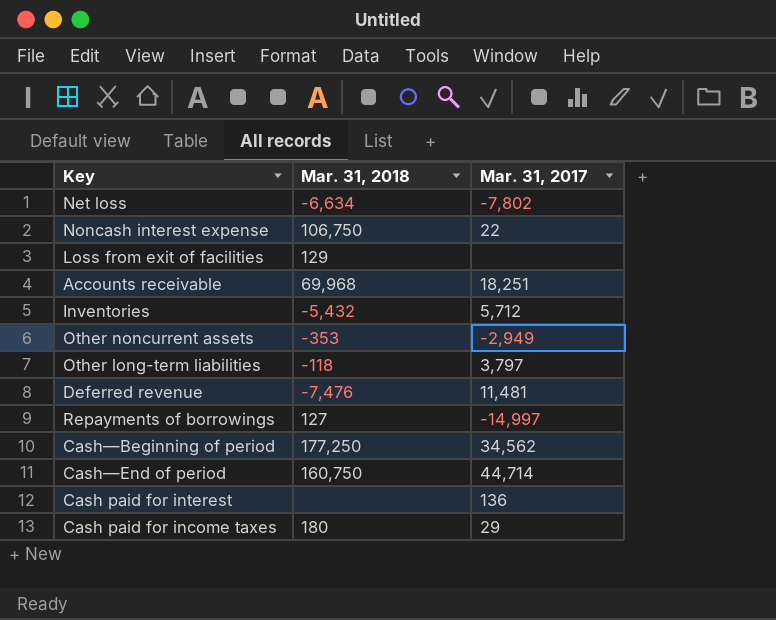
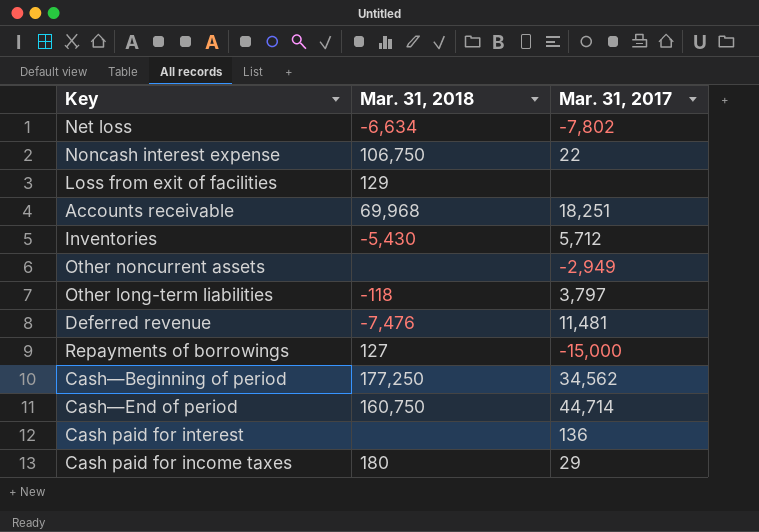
Inventories | Mar. 31, 2018: -5,432 -> -5,430
Other noncurrent assets | Mar. 31, 2018: -353 -> none
Repayments of borrowings | Mar. 31, 2017: -14,997 -> -15,000

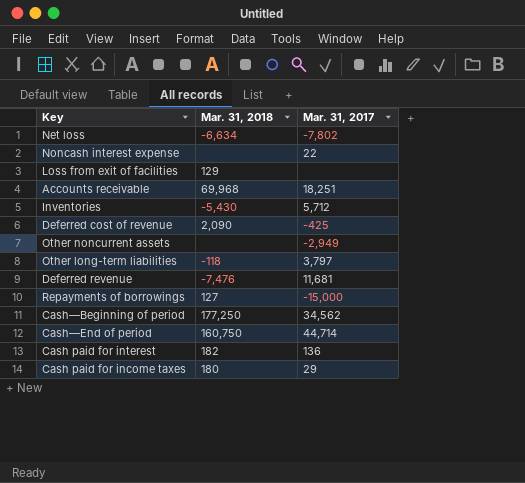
Noncash interest expense | Mar. 31, 2018: 106,750 -> none
row Deferred cost of revenue: none -> 2,090 | -425
Deferred revenue | Mar. 31, 2017: 11,481 -> 11,681
Cash paid for interest | Mar. 31, 2018: none -> 182

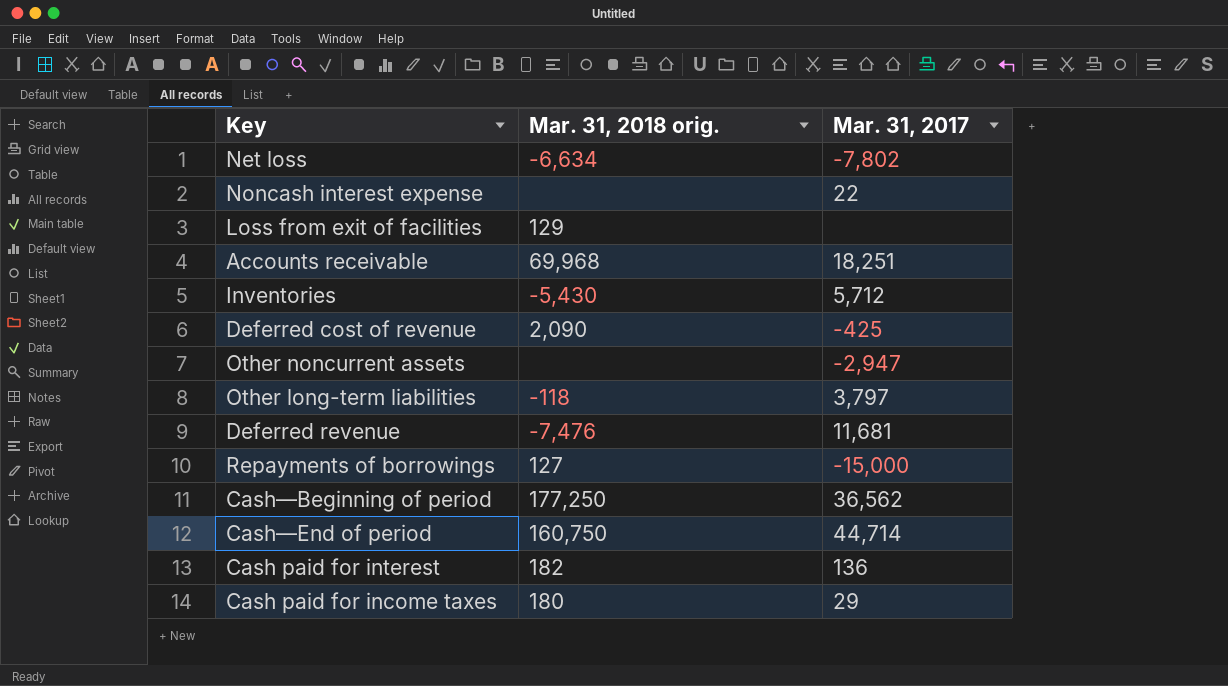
column name: Mar. 31, 2018 -> Mar. 31, 2018 orig.
Other noncurrent assets | Mar. 31, 2017: -2,949 -> -2,947
Cash—Beginning of period | Mar. 31, 2017: 34,562 -> 36,562

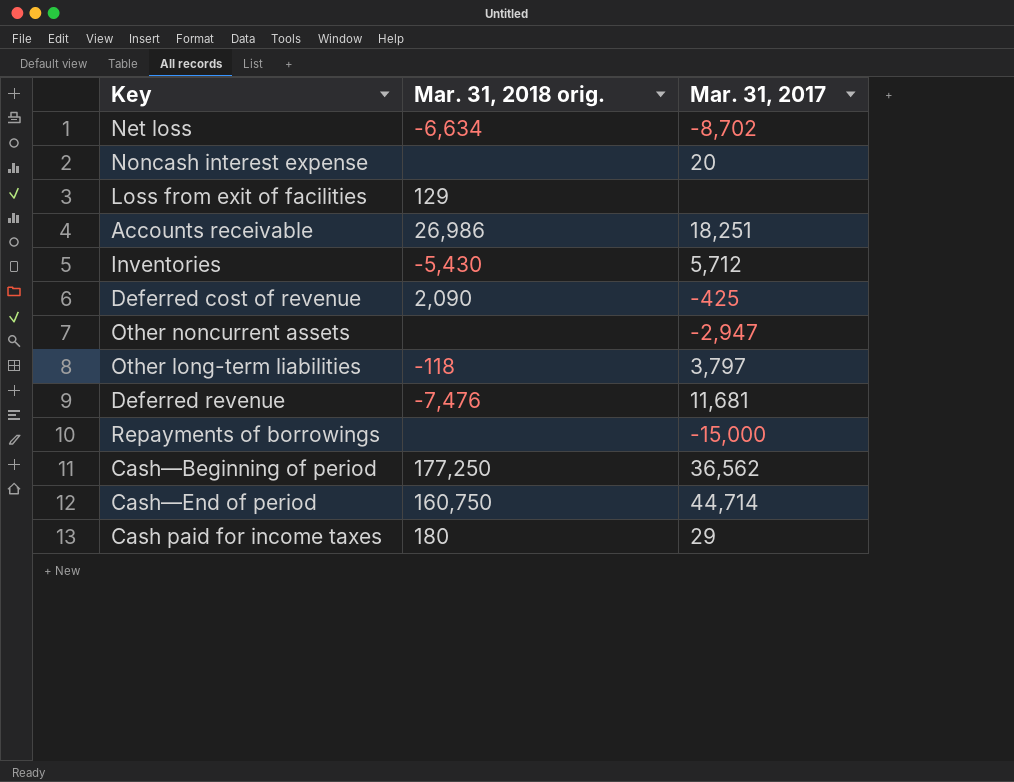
row Cash paid for interest: 182 | 136 -> none
Net loss | Mar. 31, 2017: -7,802 -> -8,702
Noncash interest expense | Mar. 31, 2017: 22 -> 20
Accounts receivable | Mar. 31, 2018 orig.: 69,968 -> 26,986
Repayments of borrowings | Mar. 31, 2018 orig.: 127 -> none

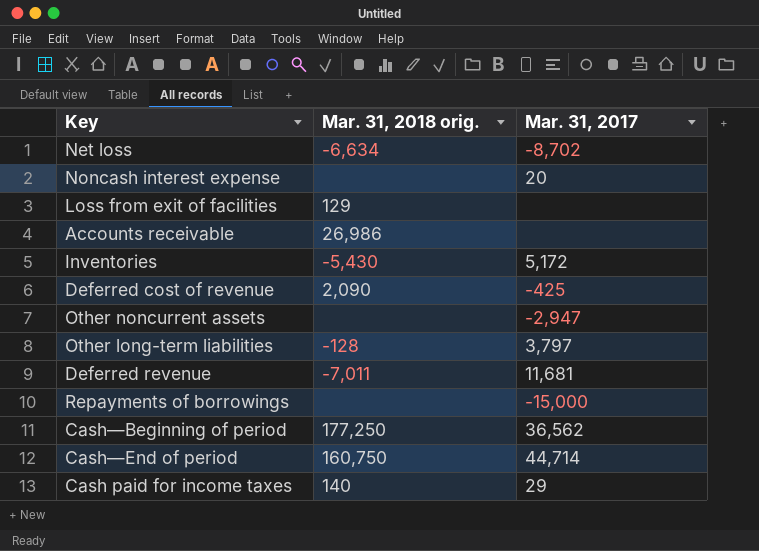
Accounts receivable | Mar. 31, 2017: 18,251 -> none
Inventories | Mar. 31, 2017: 5,712 -> 5,172
Other long-term liabilities | Mar. 31, 2018 orig.: -118 -> -128
Deferred revenue | Mar. 31, 2018 orig.: -7,476 -> -7,011
Cash paid for income taxes | Mar. 31, 2018 orig.: 180 -> 140

